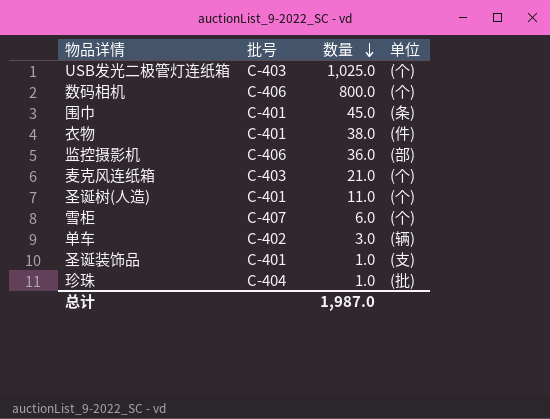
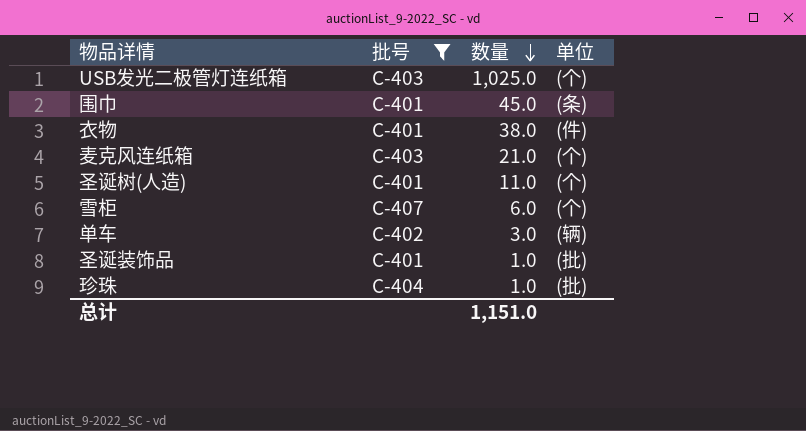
filter: none -> 批号 != C-406
圣诞装饰品 | 单位: (支) -> (批)
总计 | 数量: 1,987.0 -> 1,151.0

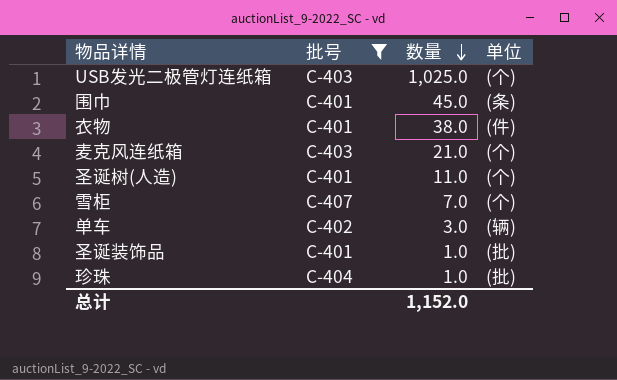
雪柜 | 数量: 6.0 -> 7.0
总计 | 数量: 1,151.0 -> 1,152.0

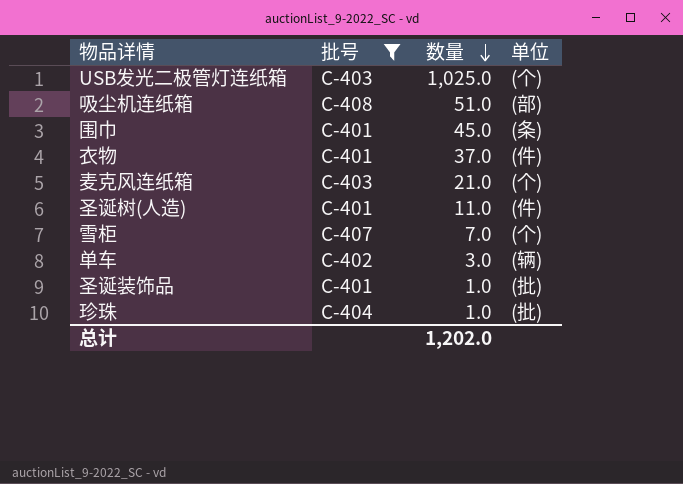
row 吸尘机连纸箱: none -> C-408 | 51.0 | (部)
衣物 | 数量: 38.0 -> 37.0
圣诞树(人造) | 单位: (个) -> (件)
总计 | 数量: 1,152.0 -> 1,202.0

